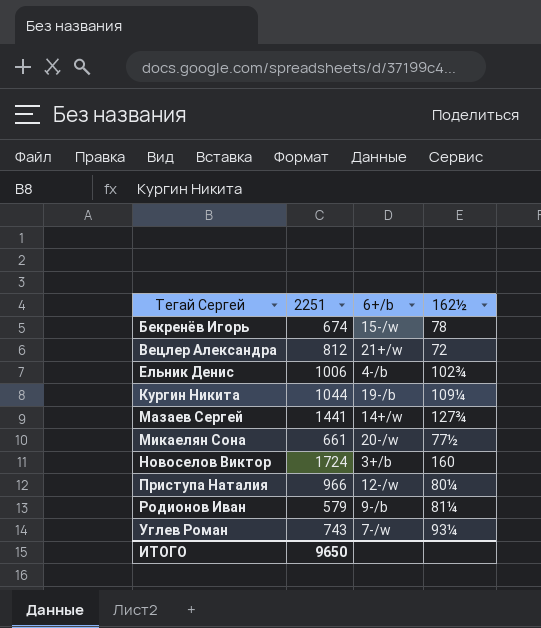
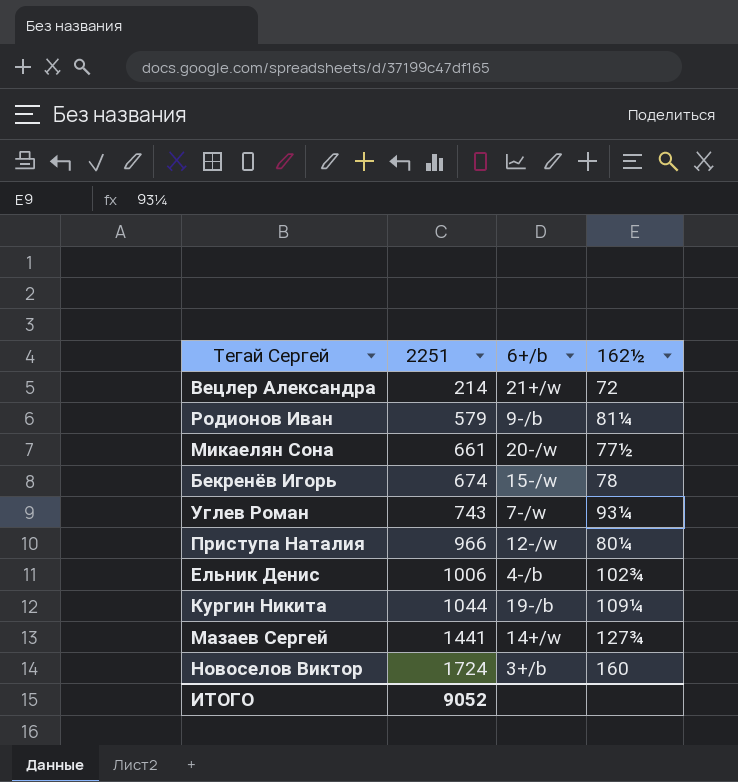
row order: Тегай Сергей ascending -> 2251 ascending
Вецлер Александра | 2251: 812 -> 214
ИТОГО | 2251: 9650 -> 9052

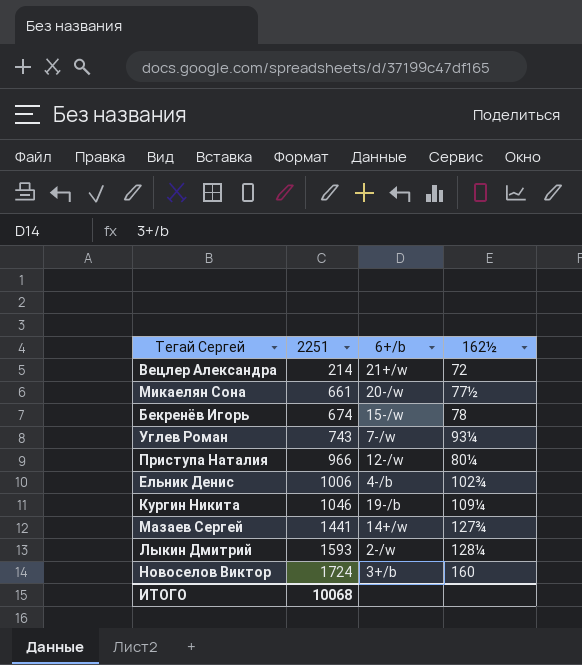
row Родионов Иван: 579 | 9-/b | 81¼ -> none
Кургин Никита | 2251: 1044 -> 1046
row Лыкин Дмитрий: none -> 1593 | 2-/w | 128¼
ИТОГО | 2251: 9052 -> 10068

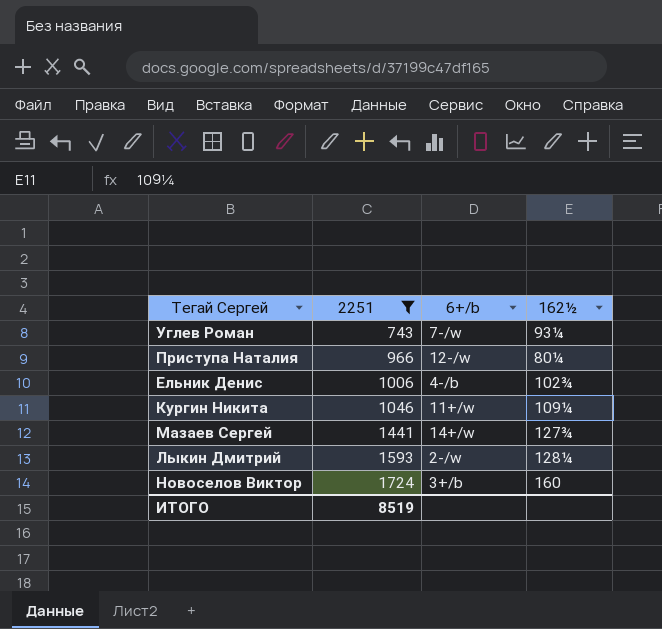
filter: none -> 2251 >= 743
Кургин Никита | 6+/b: 19-/b -> 11+/w
ИТОГО | 2251: 10068 -> 8519

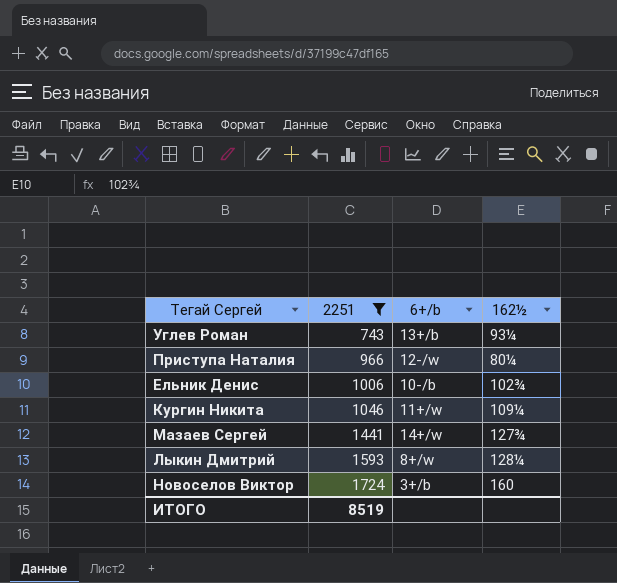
Углев Роман | 6+/b: 7-/w -> 13+/b
Ельник Денис | 6+/b: 4-/b -> 10-/b
Лыкин Дмитрий | 6+/b: 2-/w -> 8+/w

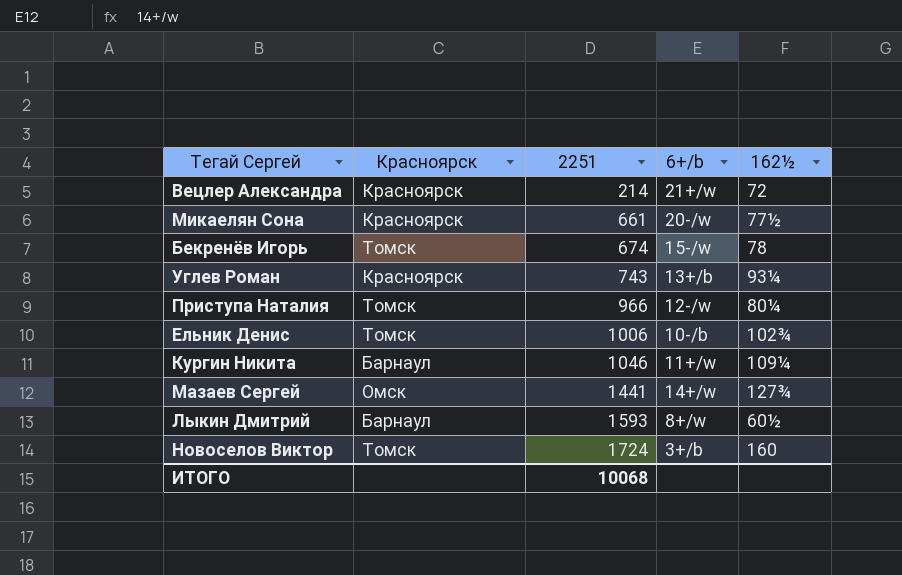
filter: 2251 >= 743 -> none
column Красноярск | position: none -> 2
Лыкин Дмитрий | 162½: 128¼ -> 60½
ИТОГО | 2251: 8519 -> 10068

